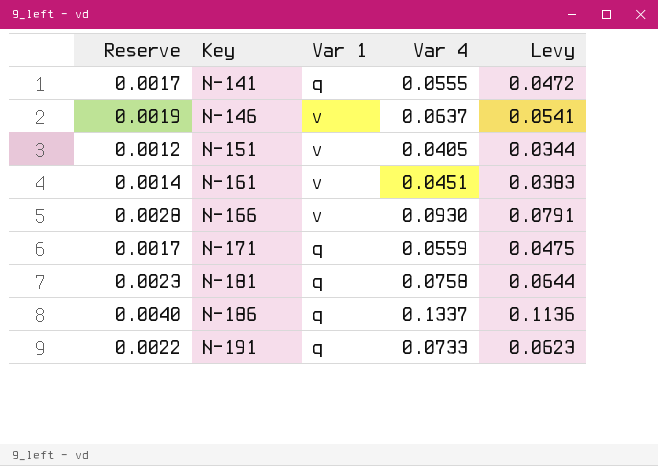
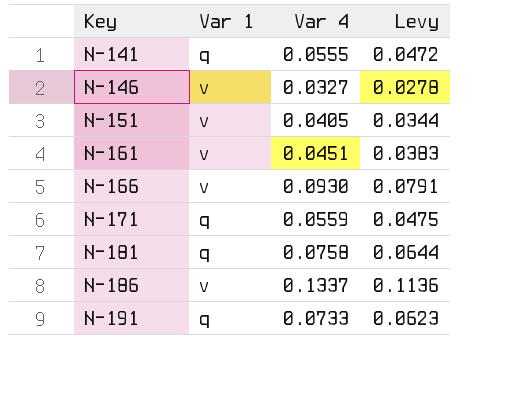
column Reserve | formula: [Var 4] * 0.03 -> none
N-146 | Var 4: 0.0637 -> 0.0327
N-146 | Levy: 0.0541 -> 0.0278
N-186 | Var 1: q -> v

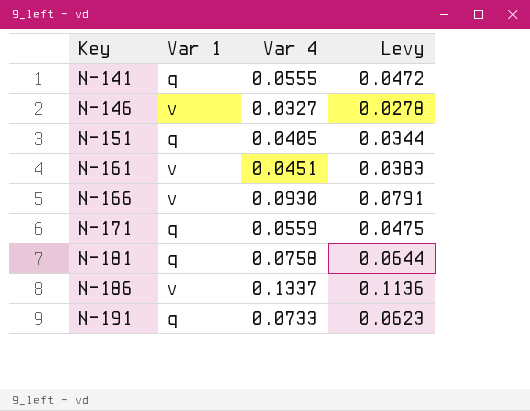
N-151 | Var 1: v -> q

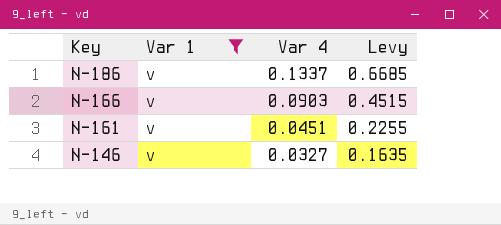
filter: none -> Var 1 = v
row order: Key ascending -> Key descending
column Levy | formula: [Var 4] * 0.85 -> [Var 4] * 5
N-166 | Var 4: 0.0930 -> 0.0903

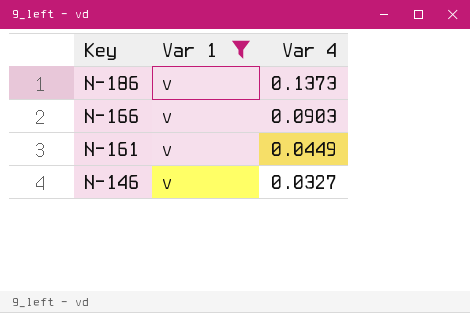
column Levy | formula: [Var 4] * 5 -> none
N-186 | Var 4: 0.1337 -> 0.1373
N-161 | Var 4: 0.0451 -> 0.0449

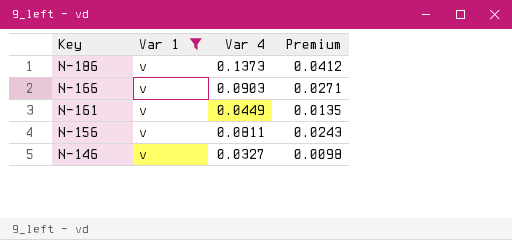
column Premium | formula: none -> [Var 4] * 0.3
row N-156: none -> v | 0.0811 | 0.0243

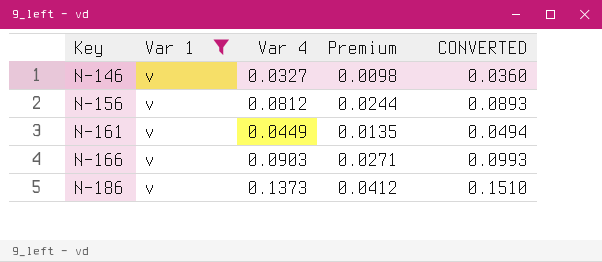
row order: Key descending -> Key ascending
column CONVERTED | formula: none -> [Var 4] * 1.1
N-156 | Var 4: 0.0811 -> 0.0812
N-156 | Premium: 0.0243 -> 0.0244

